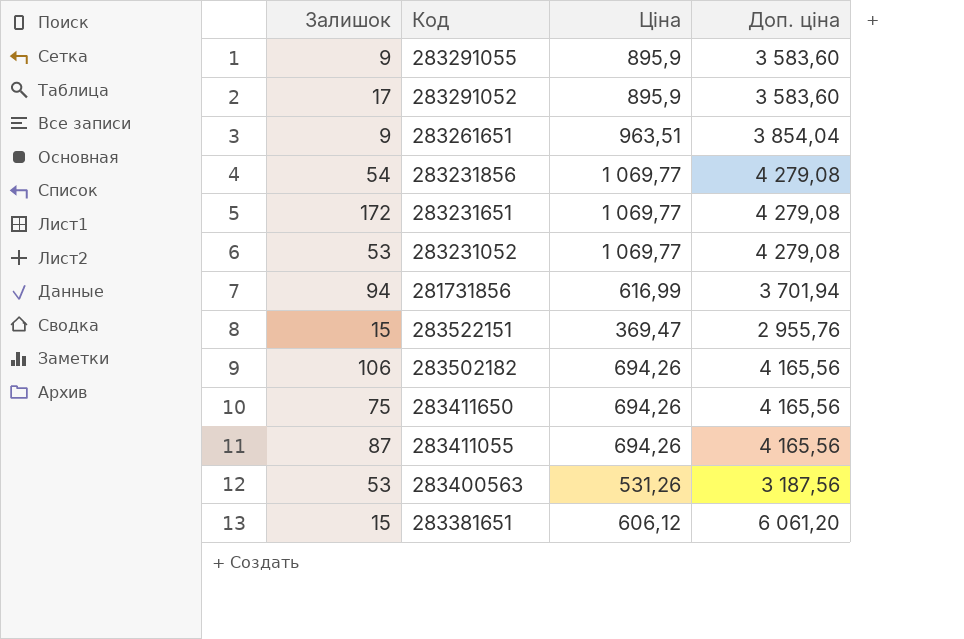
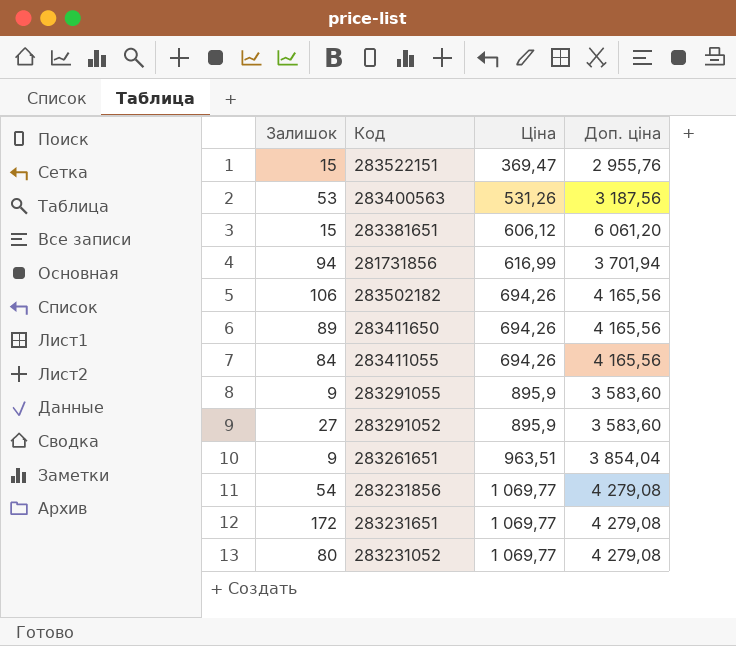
row order: none -> Ціна ascending
283411650 | Залишок: 75 -> 89
283411055 | Залишок: 87 -> 84
283291052 | Залишок: 17 -> 27
283231052 | Залишок: 53 -> 80

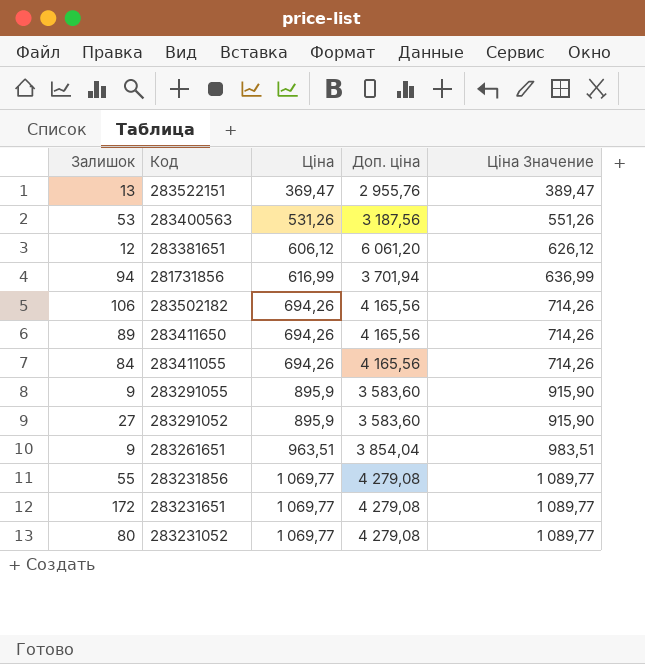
column Ціна Значение | formula: none -> [Ціна] + 20
283522151 | Залишок: 15 -> 13
283381651 | Залишок: 15 -> 12
283231856 | Залишок: 54 -> 55

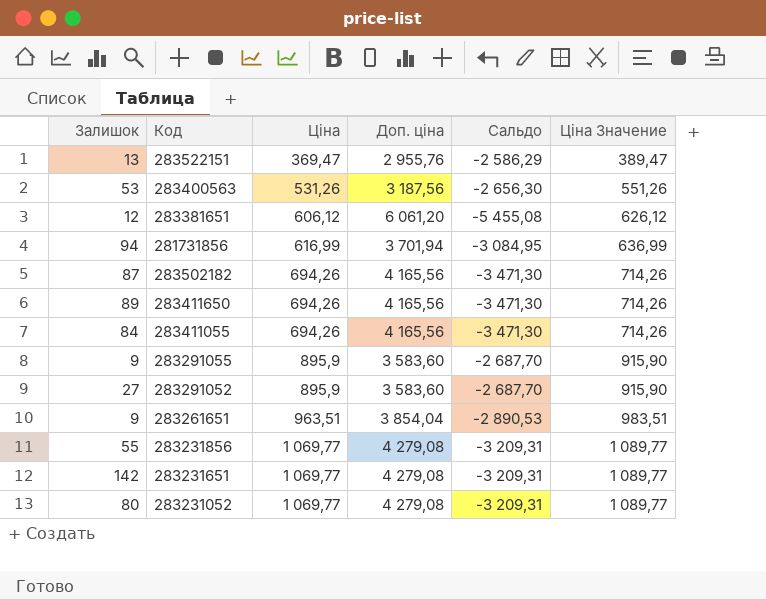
column Сальдо | formula: none -> [Ціна] - [Доп. ціна]
283502182 | Залишок: 106 -> 87
283231651 | Залишок: 172 -> 142

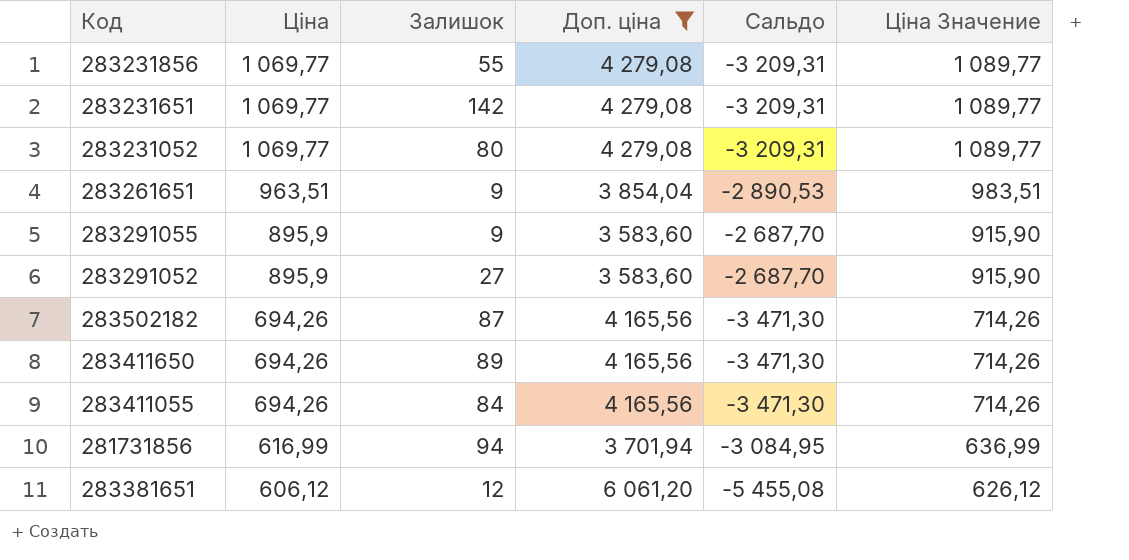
filter: none -> Доп. ціна >= 3 583,60
row order: Ціна ascending -> Ціна descending
column Залишок | position: 1 -> 3

